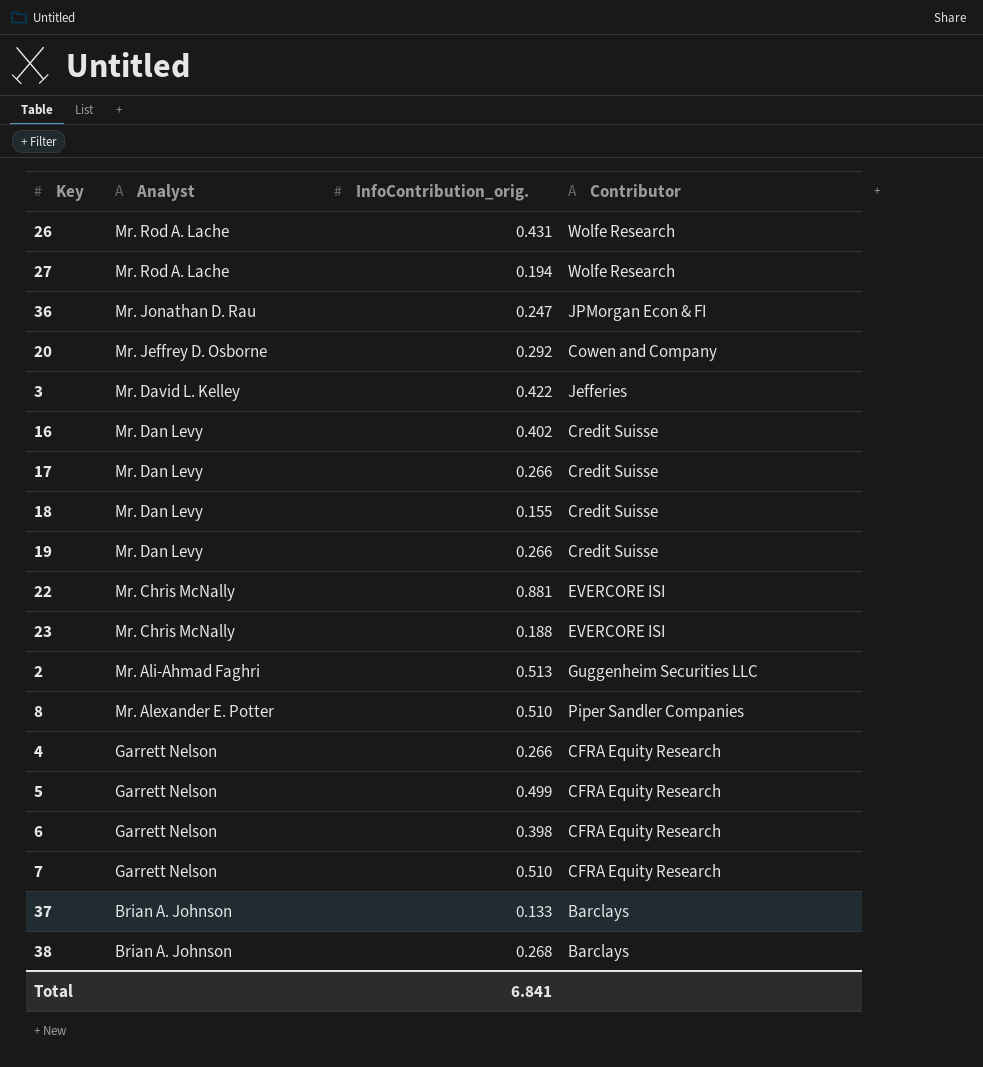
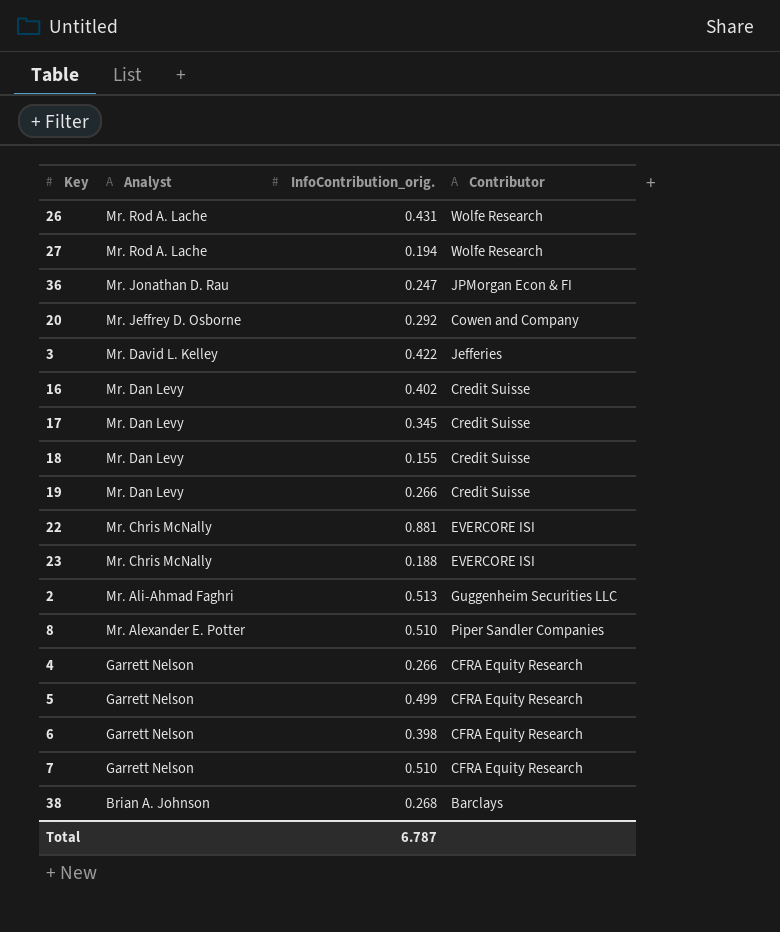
row 37: Brian A. Johnson | 0.133 | Barclays -> none
17 | InfoContribution_orig.: 0.266 -> 0.345
Total | InfoContribution_orig.: 6.841 -> 6.787

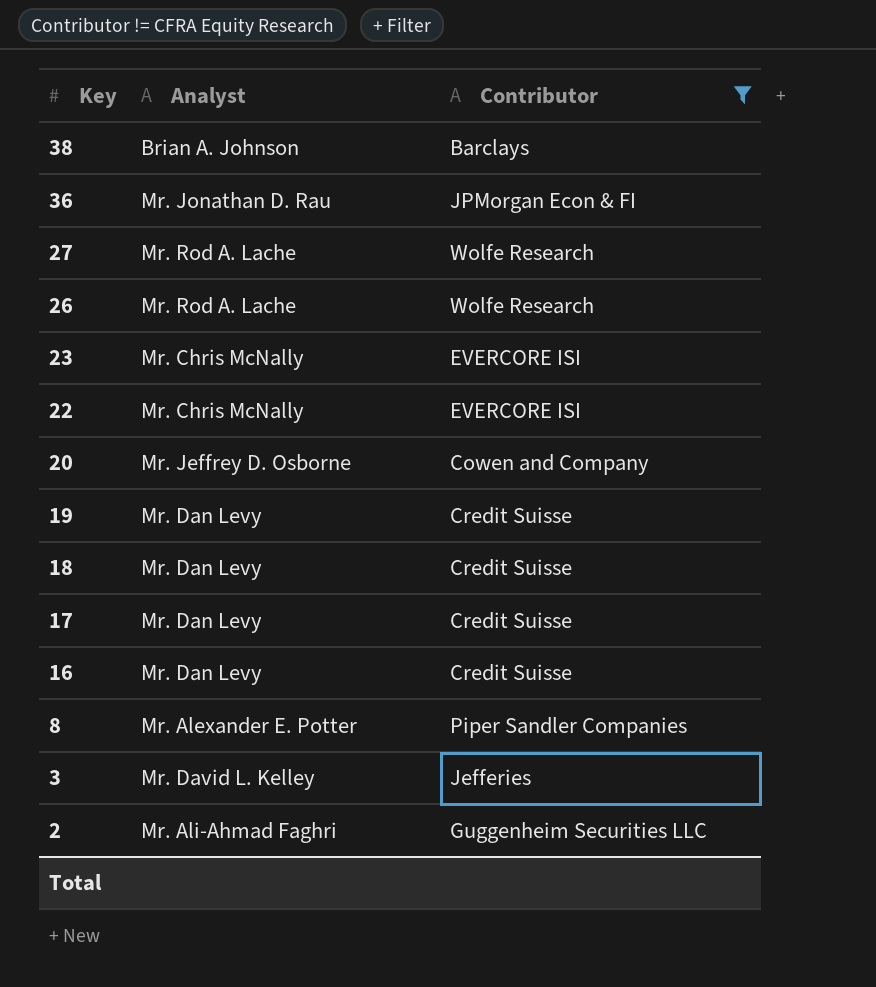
filter: none -> Contributor != CFRA Equity Research
row order: Analyst descending -> Key descending
column InfoContribution_orig. | position: 3 -> none

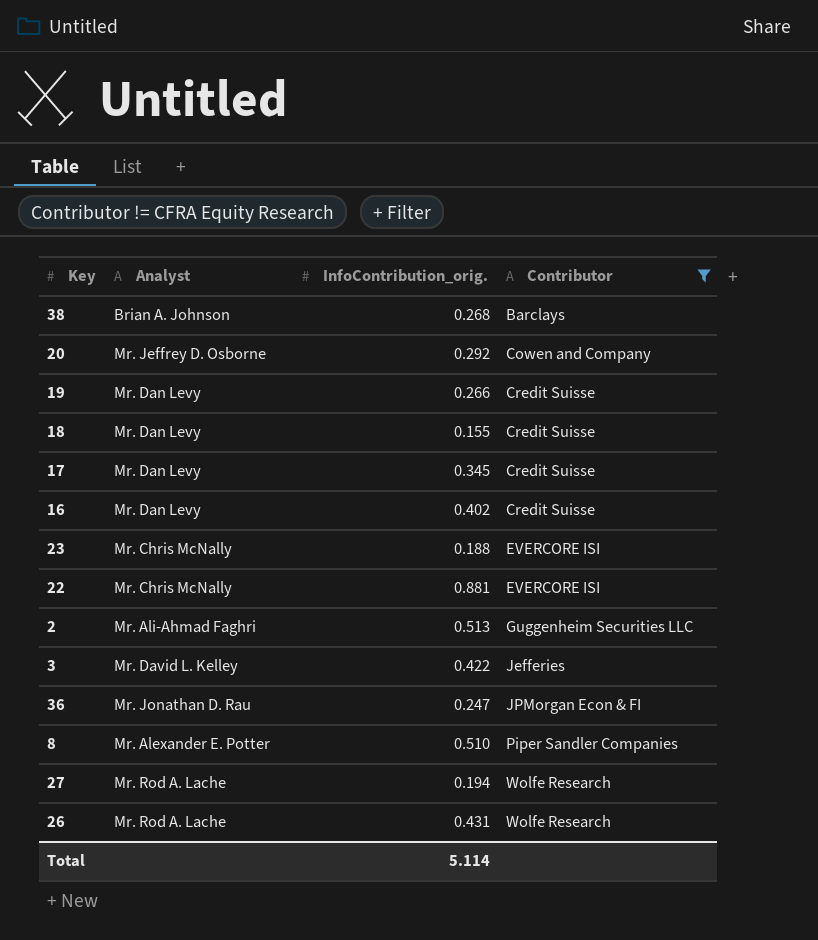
row order: Key descending -> Contributor ascending
column InfoContribution_orig. | position: none -> 3

